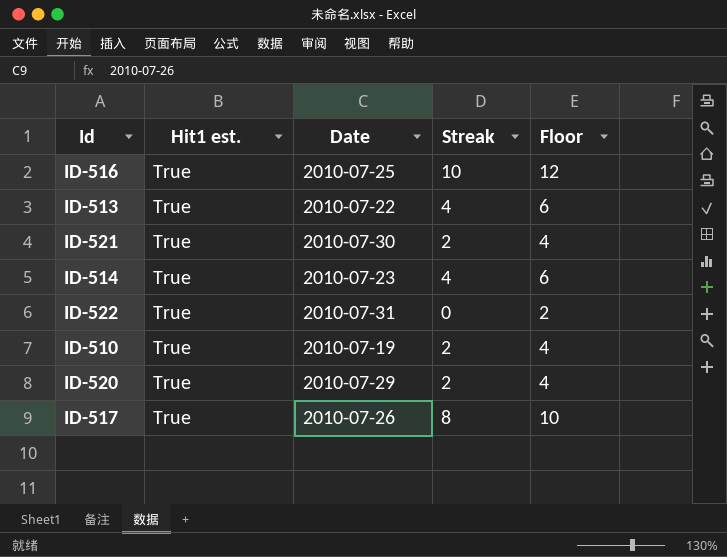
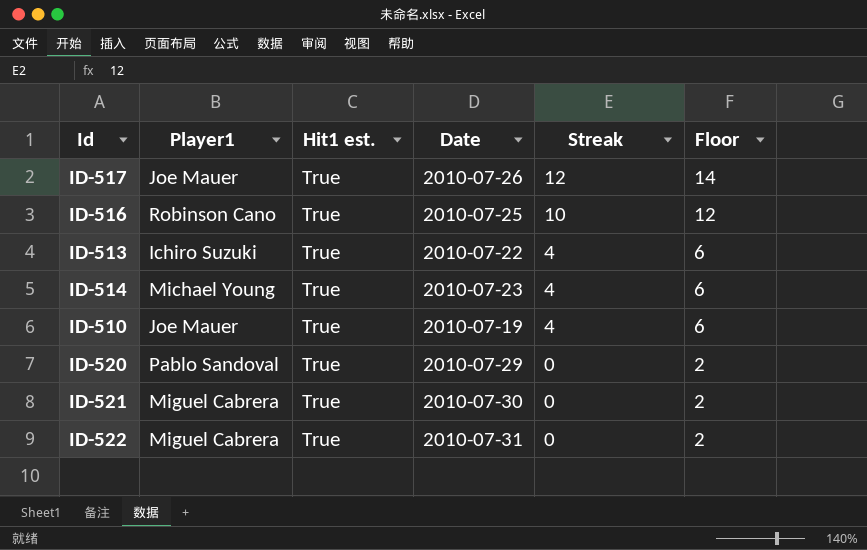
row order: none -> Streak descending
column Player1 | position: none -> 2
ID-517 | Streak: 8 -> 12
ID-517 | Floor: 10 -> 14
ID-510 | Streak: 2 -> 4
ID-510 | Floor: 4 -> 6
ID-520 | Streak: 2 -> 0
ID-520 | Floor: 4 -> 2
ID-521 | Streak: 2 -> 0
ID-521 | Floor: 4 -> 2

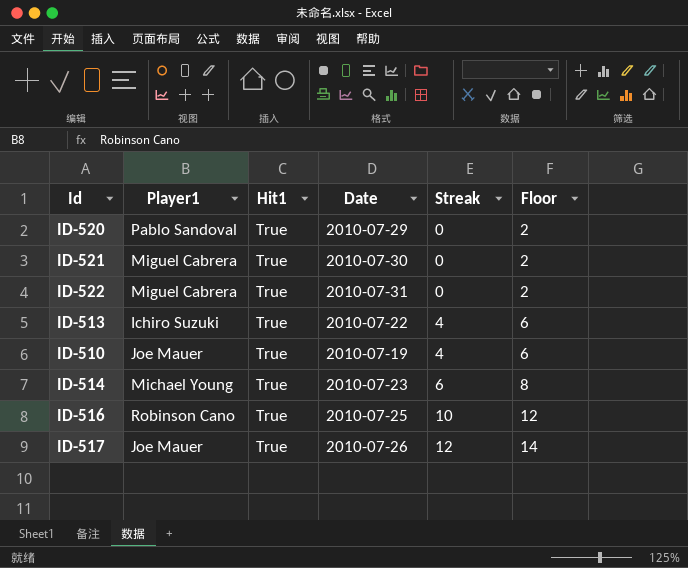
row order: Streak descending -> Streak ascending
column name: Hit1 est. -> Hit1
ID-514 | Streak: 4 -> 6
ID-514 | Floor: 6 -> 8

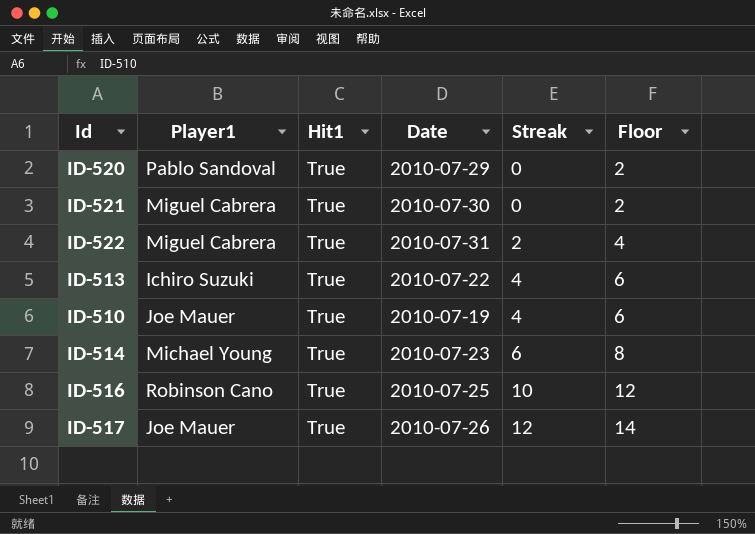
ID-522 | Streak: 0 -> 2
ID-522 | Floor: 2 -> 4

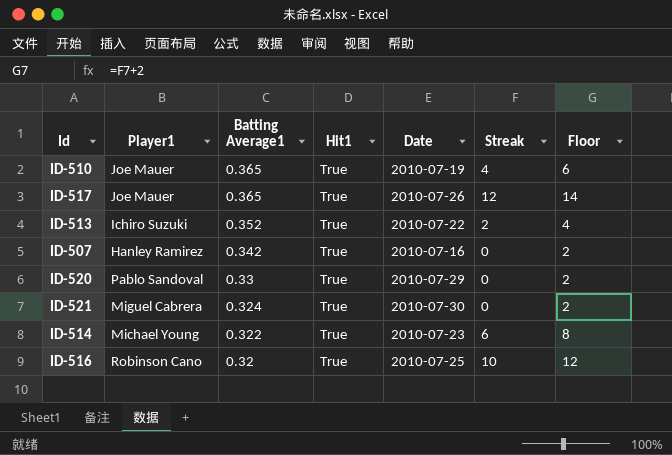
row order: Streak ascending -> Batting Average1 descending
column Batting Average1 | position: none -> 3
row ID-522: Miguel Cabrera | True | 2010-07-31 | 2 | 4 -> none
ID-513 | Streak: 4 -> 2
ID-513 | Floor: 6 -> 4
row ID-507: none -> Hanley Ramirez | 0.342 | True | 2010-07-16 | 0 | 2

